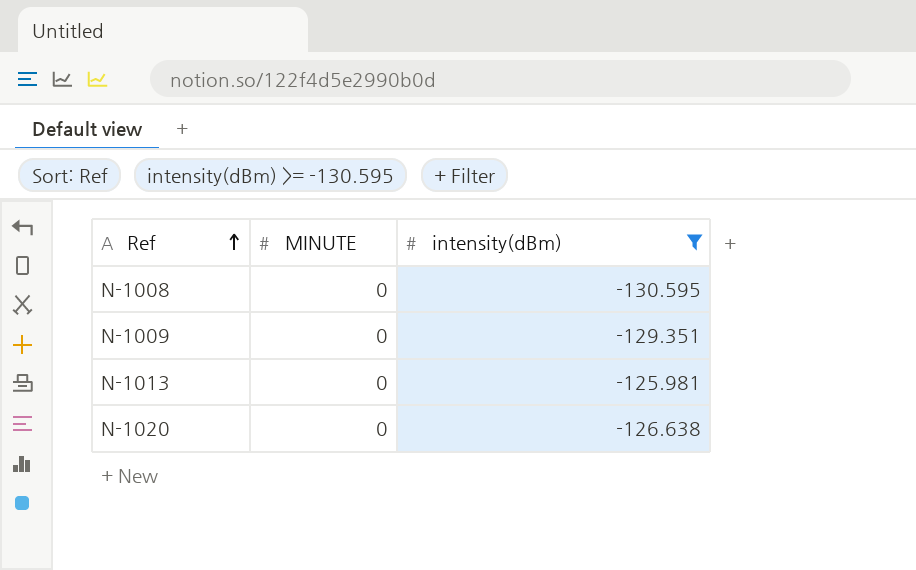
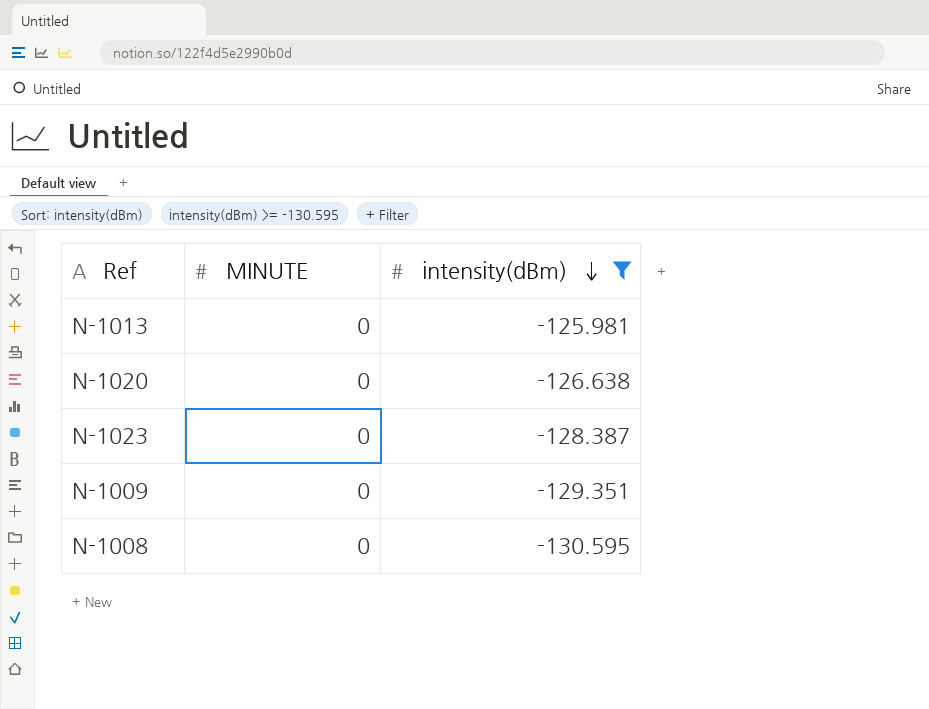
row order: Ref ascending -> intensity(dBm) descending
row N-1023: none -> 0 | -128.387

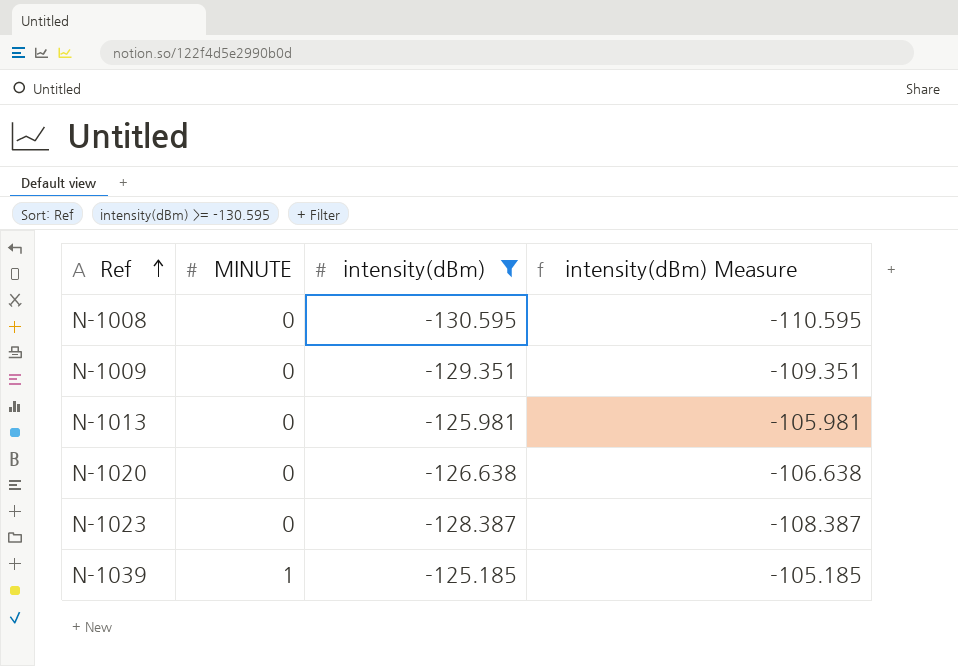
row order: intensity(dBm) descending -> Ref ascending
column intensity(dBm) Measure | formula: none -> [intensity(dBm)] + 20
row N-1039: none -> 1 | -125.185 | -105.185

